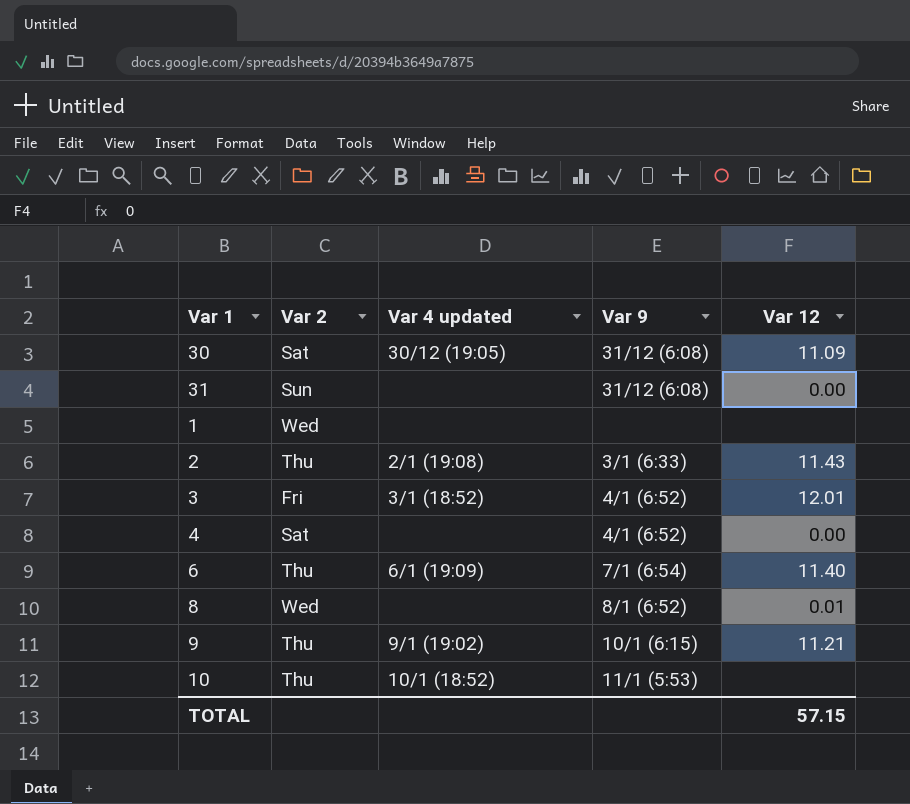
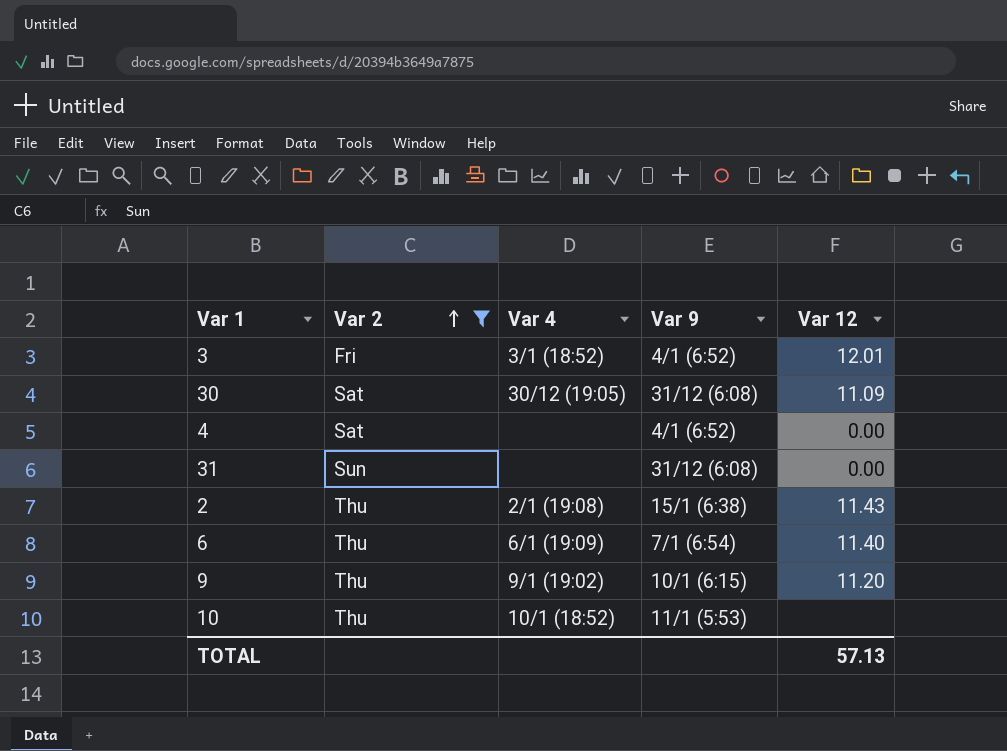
filter: none -> Var 2 != Wed
row order: none -> Var 2 ascending
column name: Var 4 updated -> Var 4
2 | Var 9: 3/1 (6:33) -> 15/1 (6:38)
9 | Var 12: 11.21 -> 11.20
TOTAL | Var 12: 57.15 -> 57.13

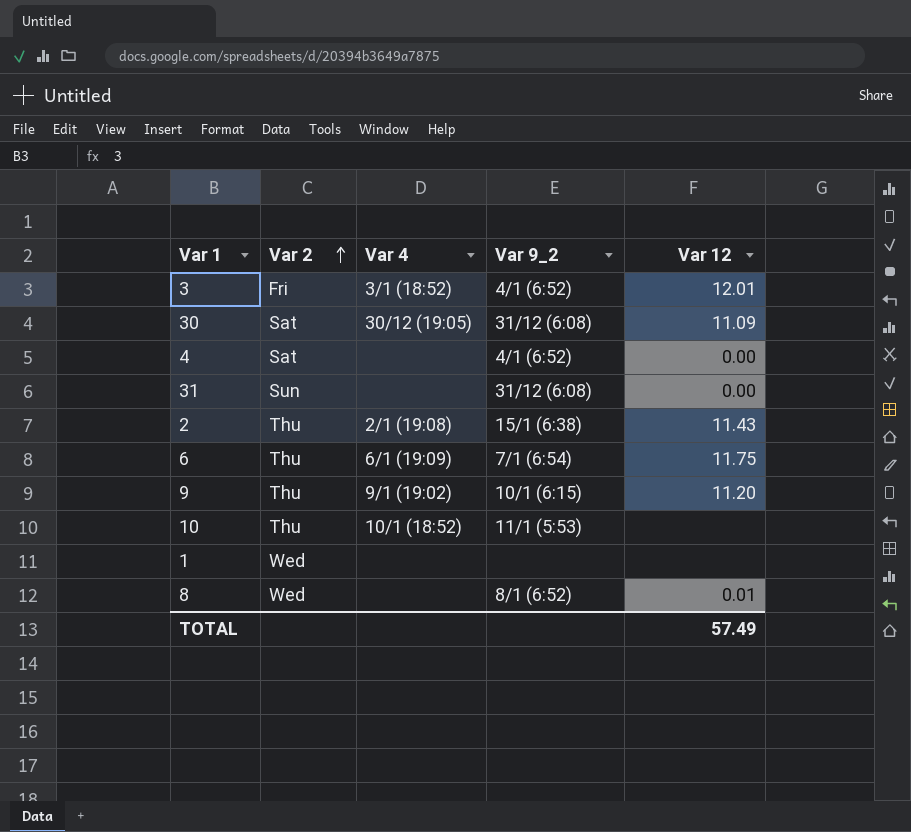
filter: Var 2 != Wed -> none
column name: Var 9 -> Var 9_2
6 | Var 12: 11.40 -> 11.75
TOTAL | Var 12: 57.13 -> 57.49

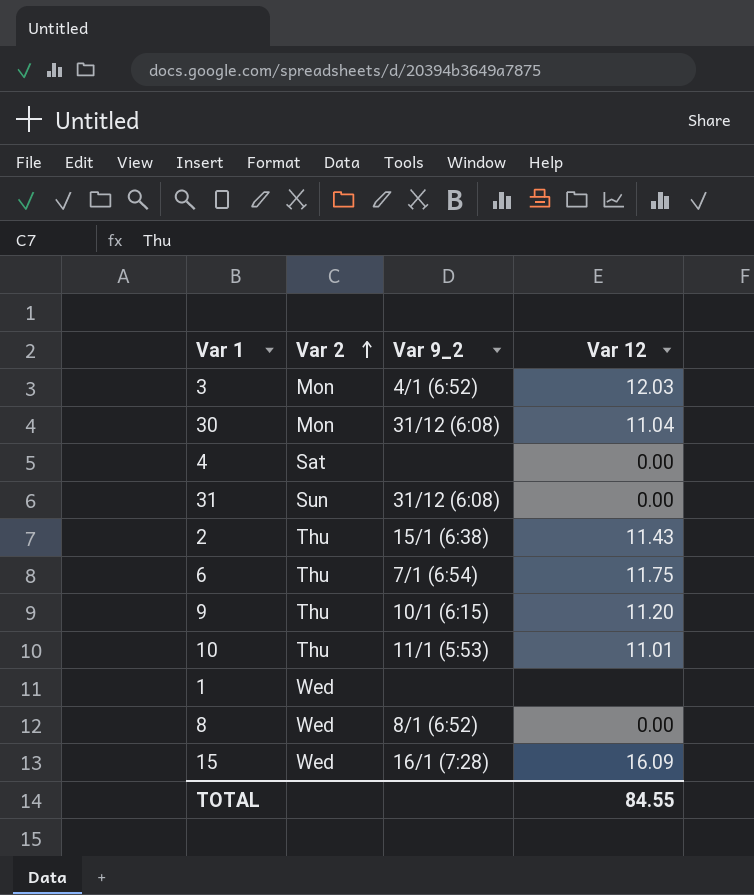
column Var 4 | position: 3 -> none
3 | Var 2: Fri -> Mon
3 | Var 12: 12.01 -> 12.03
30 | Var 2: Sat -> Mon
30 | Var 12: 11.09 -> 11.04
4 | Var 9_2: 4/1 (6:52) -> none
10 | Var 12: none -> 11.01
8 | Var 12: 0.01 -> 0.00
row 15: none -> Wed | 16/1 (7:28) | 16.09
TOTAL | Var 12: 57.49 -> 84.55

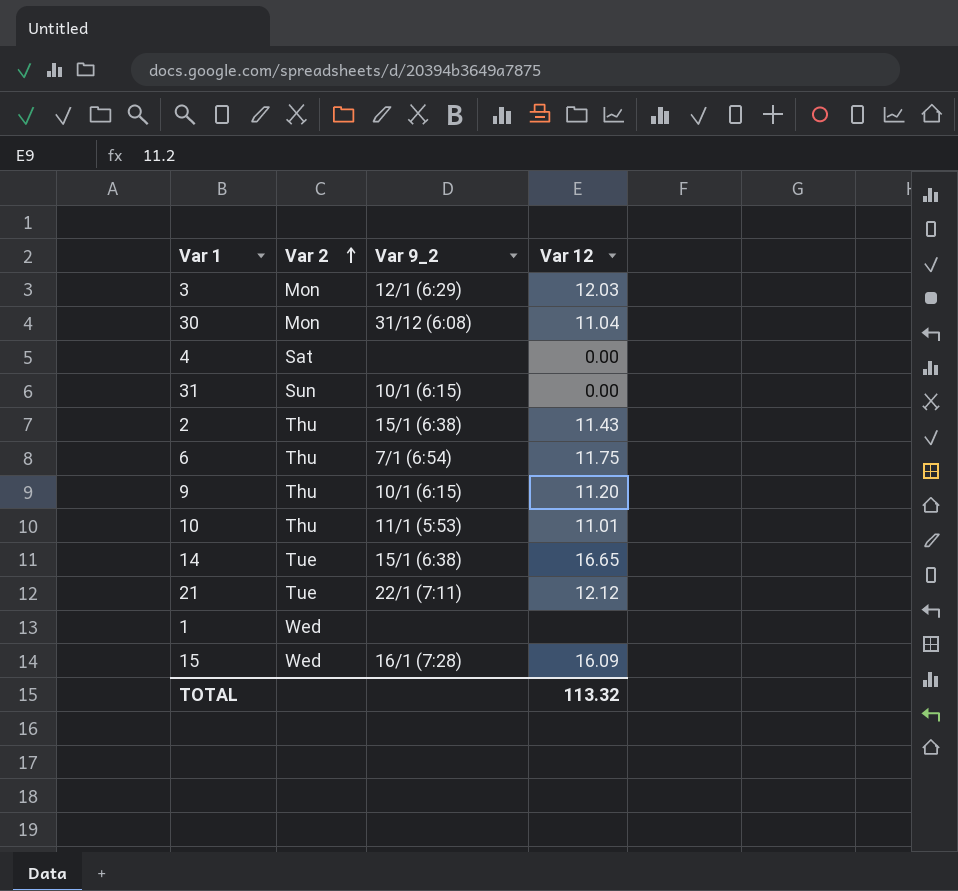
row 8: Wed | 8/1 (6:52) | 0.00 -> none
3 | Var 9_2: 4/1 (6:52) -> 12/1 (6:29)
31 | Var 9_2: 31/12 (6:08) -> 10/1 (6:15)
row 14: none -> Tue | 15/1 (6:38) | 16.65
row 21: none -> Tue | 22/1 (7:11) | 12.12
TOTAL | Var 12: 84.55 -> 113.32

